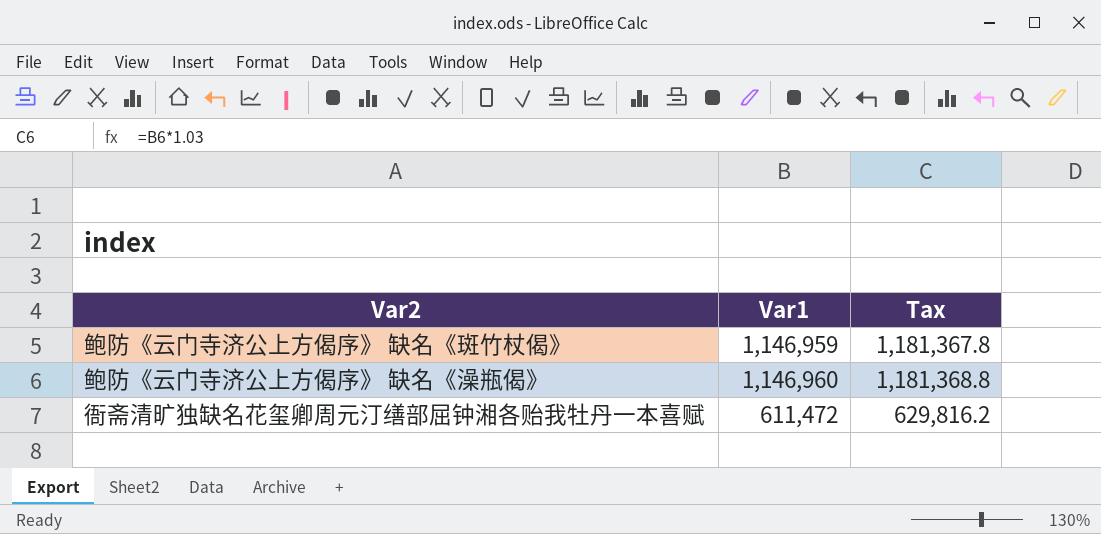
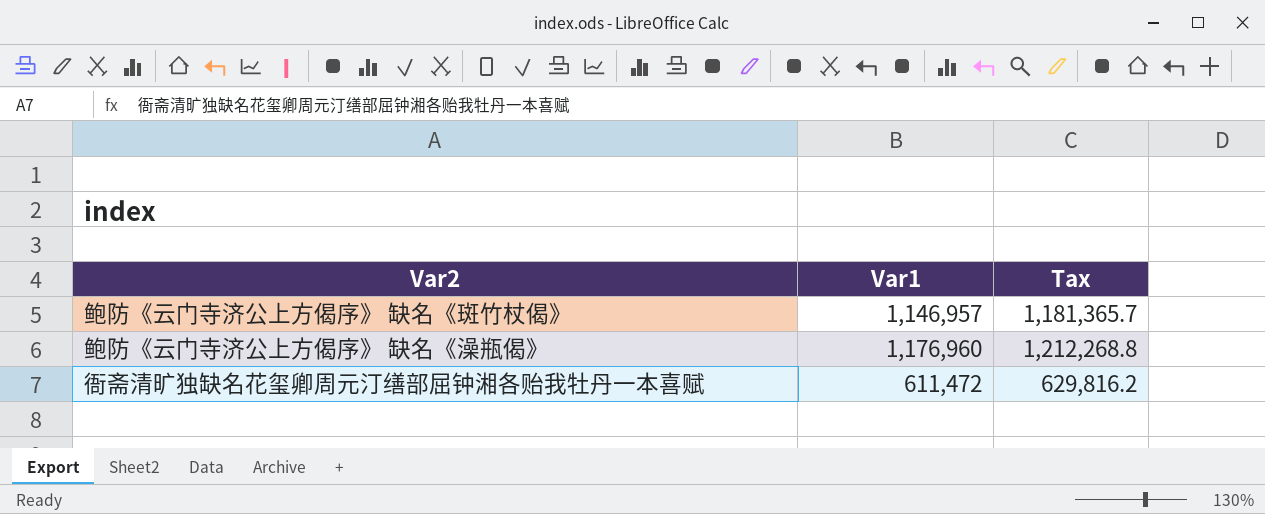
鲍防《云门寺济公上方偈序》 缺名《斑竹杖偈》 | Var1: 1,146,959 -> 1,146,957
鲍防《云门寺济公上方偈序》 缺名《斑竹杖偈》 | Tax: 1,181,367.8 -> 1,181,365.7
鲍防《云门寺济公上方偈序》 缺名《澡瓶偈》 | Var1: 1,146,960 -> 1,176,960
鲍防《云门寺济公上方偈序》 缺名《澡瓶偈》 | Tax: 1,181,368.8 -> 1,212,268.8

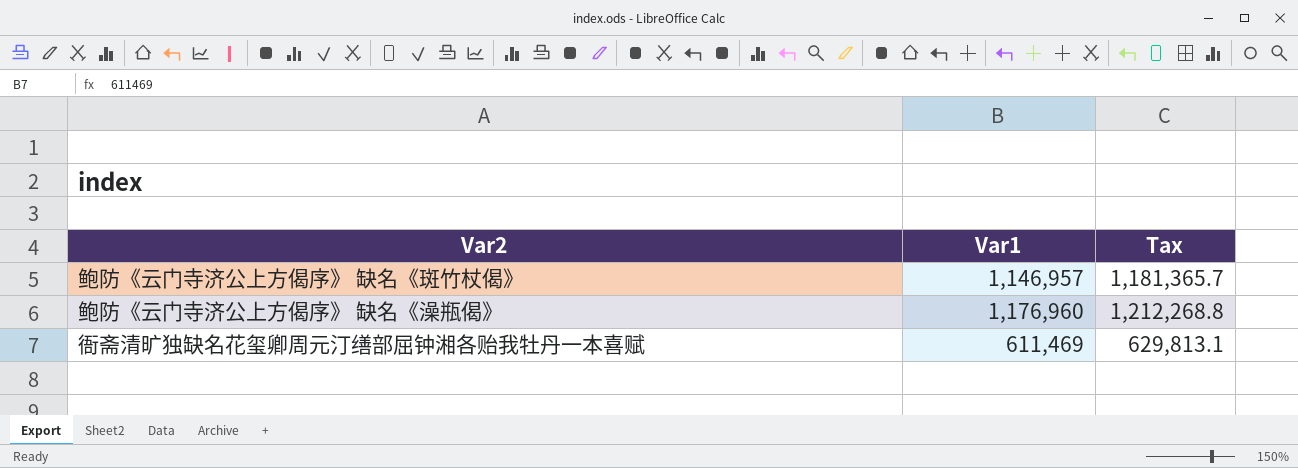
衙斋清旷独缺名花玺卿周元汀缮部屈钟湘各贻我牡丹一本喜赋 | Var1: 611,472 -> 611,469
衙斋清旷独缺名花玺卿周元汀缮部屈钟湘各贻我牡丹一本喜赋 | Tax: 629,816.2 -> 629,813.1

